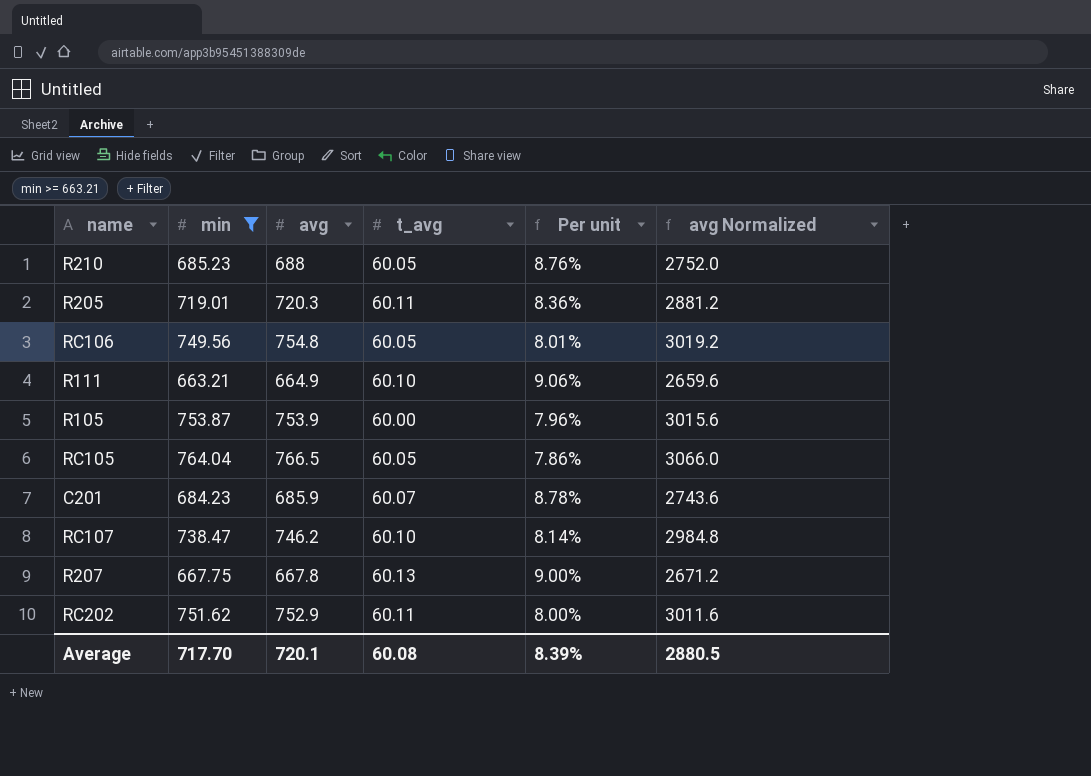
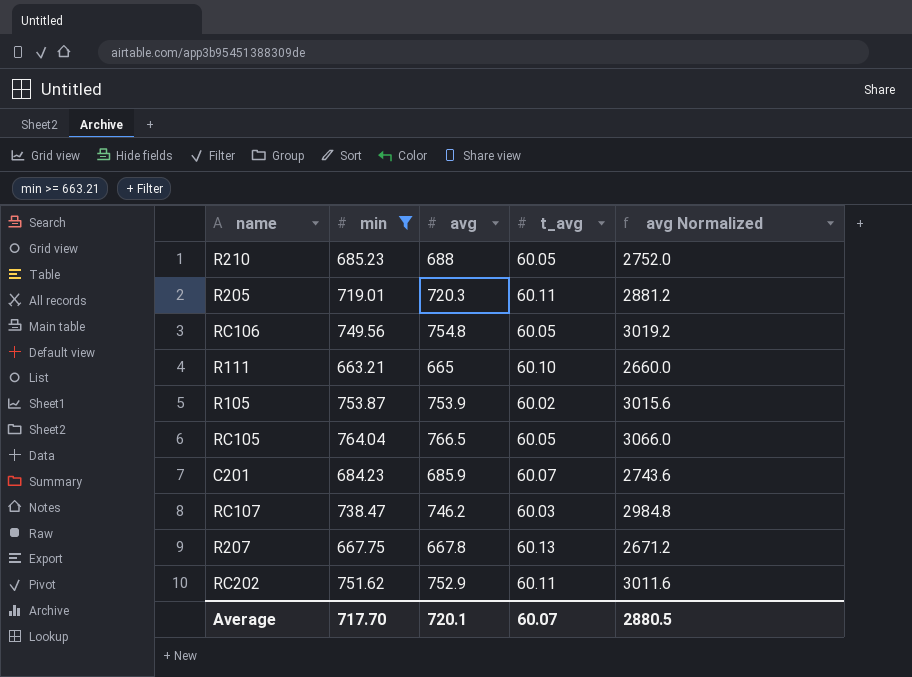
column Per unit | formula: [t_avg] / [min] -> none
R111 | avg: 664.9 -> 665
R111 | avg Normalized: 2659.6 -> 2660.0
R105 | t_avg: 60.00 -> 60.02
RC107 | t_avg: 60.10 -> 60.03
Average | t_avg: 60.08 -> 60.07

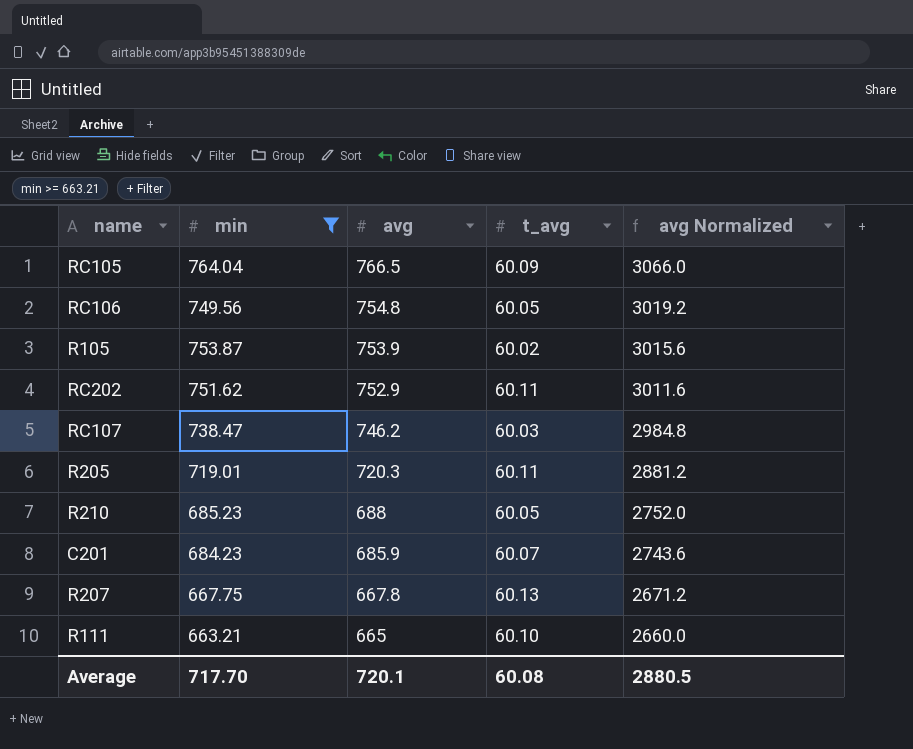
row order: none -> avg descending
RC105 | t_avg: 60.05 -> 60.09
Average | t_avg: 60.07 -> 60.08

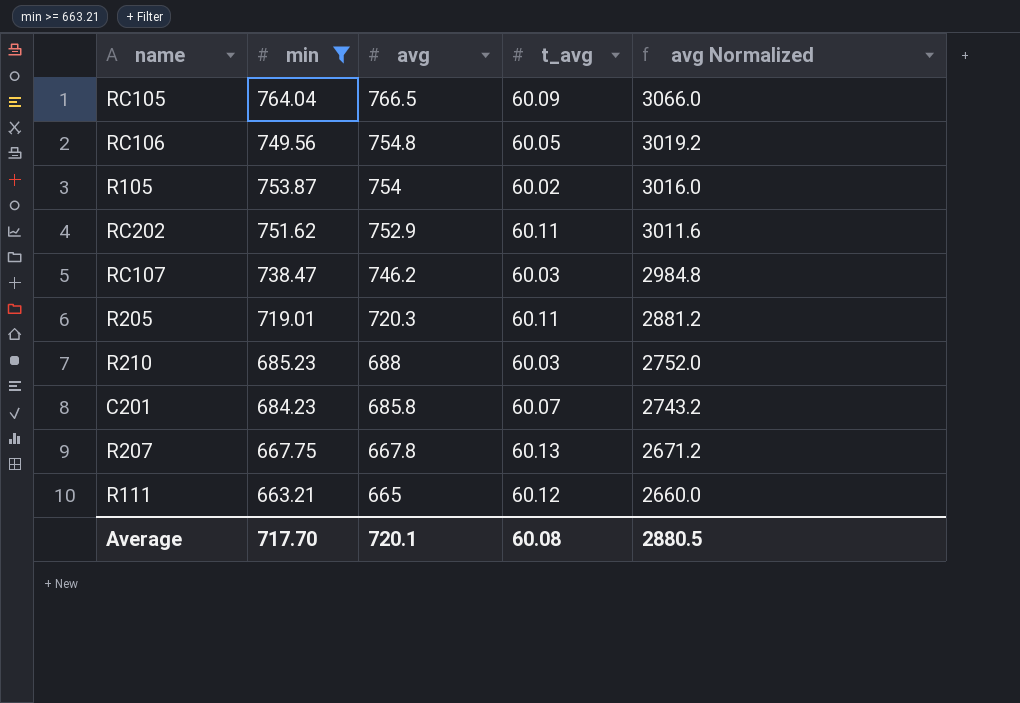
R105 | avg: 753.9 -> 754
R105 | avg Normalized: 3015.6 -> 3016.0
R210 | t_avg: 60.05 -> 60.03
C201 | avg: 685.9 -> 685.8
C201 | avg Normalized: 2743.6 -> 2743.2
R111 | t_avg: 60.10 -> 60.12

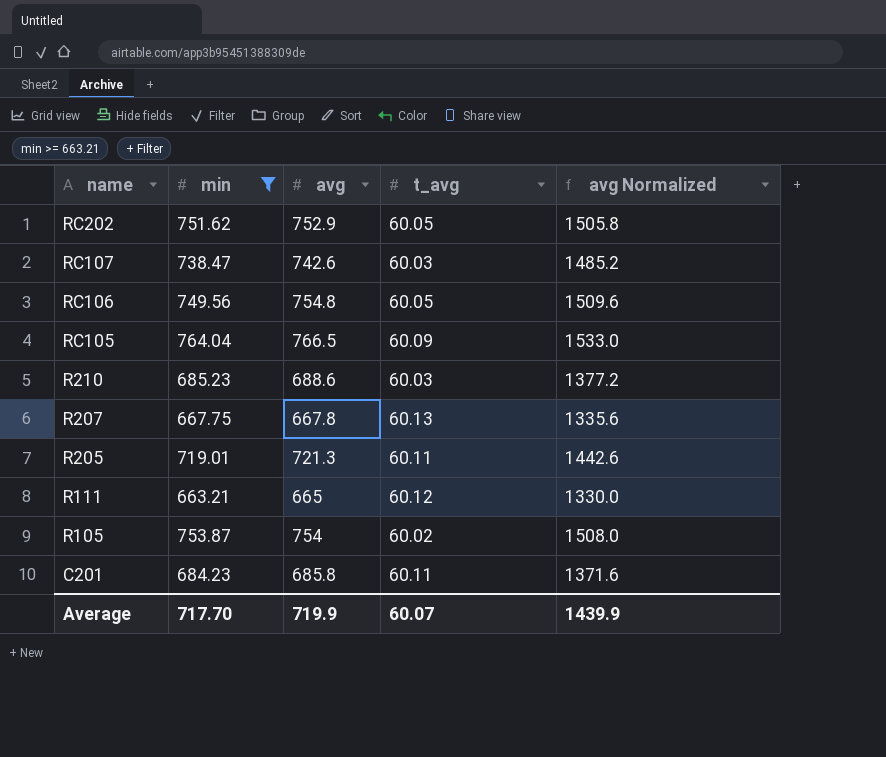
row order: avg descending -> name descending
column avg Normalized | formula: [avg] * 4 -> [avg] * 2
RC202 | t_avg: 60.11 -> 60.05
RC107 | avg: 746.2 -> 742.6
R210 | avg: 688 -> 688.6
R205 | avg: 720.3 -> 721.3
C201 | t_avg: 60.07 -> 60.11
Average | avg: 720.1 -> 719.9
Average | t_avg: 60.08 -> 60.07
Average | avg Normalized: 2880.5 -> 1439.9

